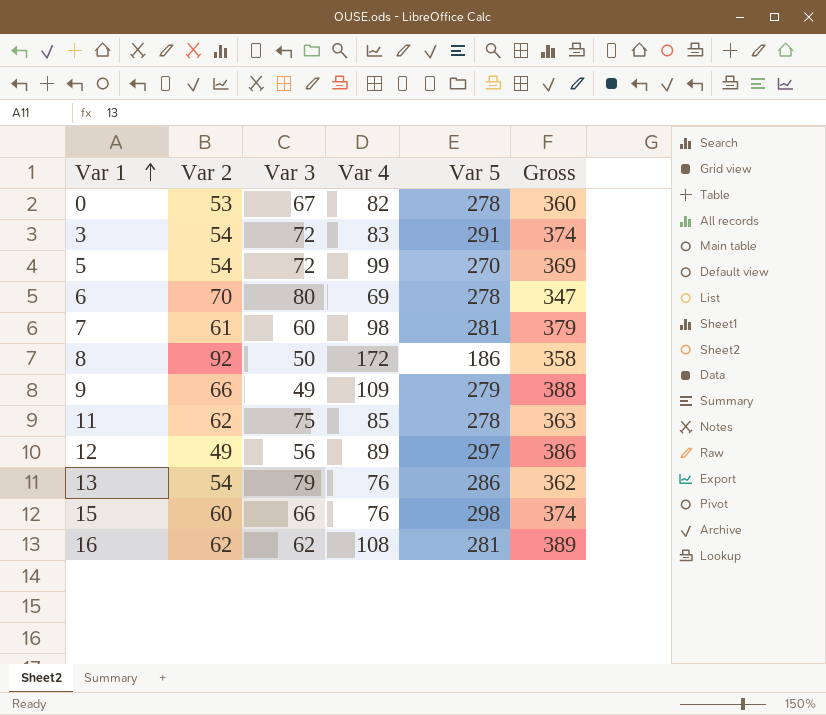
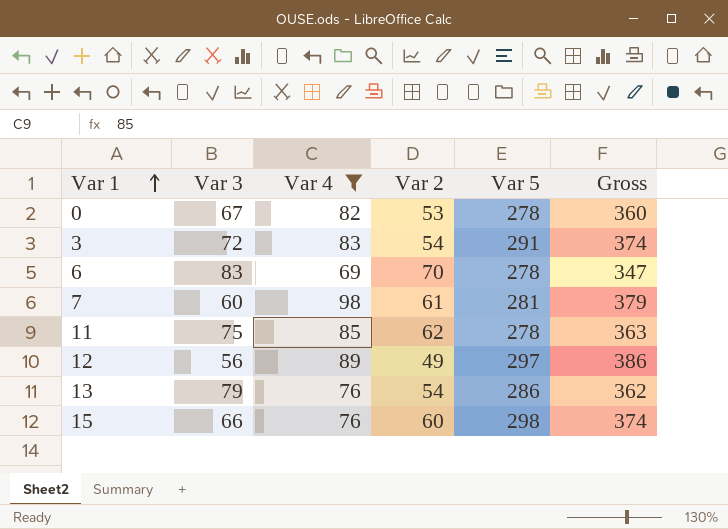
filter: none -> Var 4 <= 98
column Var 2 | position: 2 -> 4
6 | Var 3: 80 -> 83

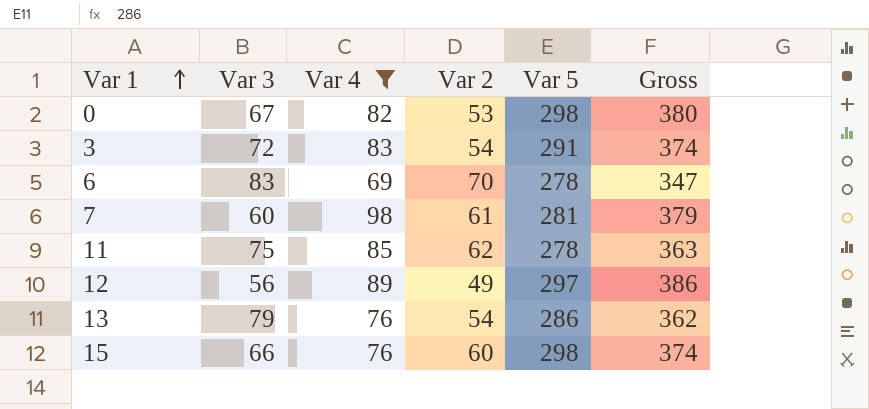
0 | Var 5: 278 -> 298
0 | Gross: 360 -> 380

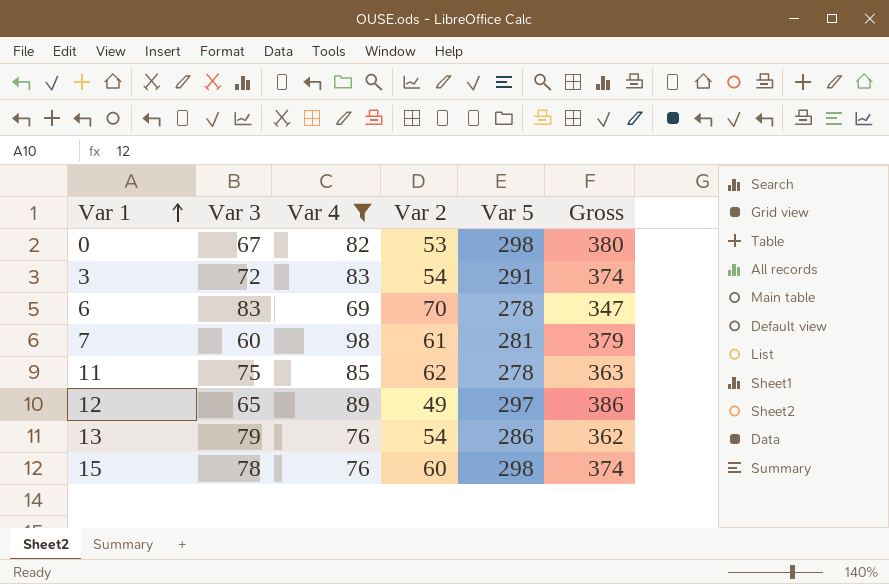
12 | Var 3: 56 -> 65
15 | Var 3: 66 -> 78

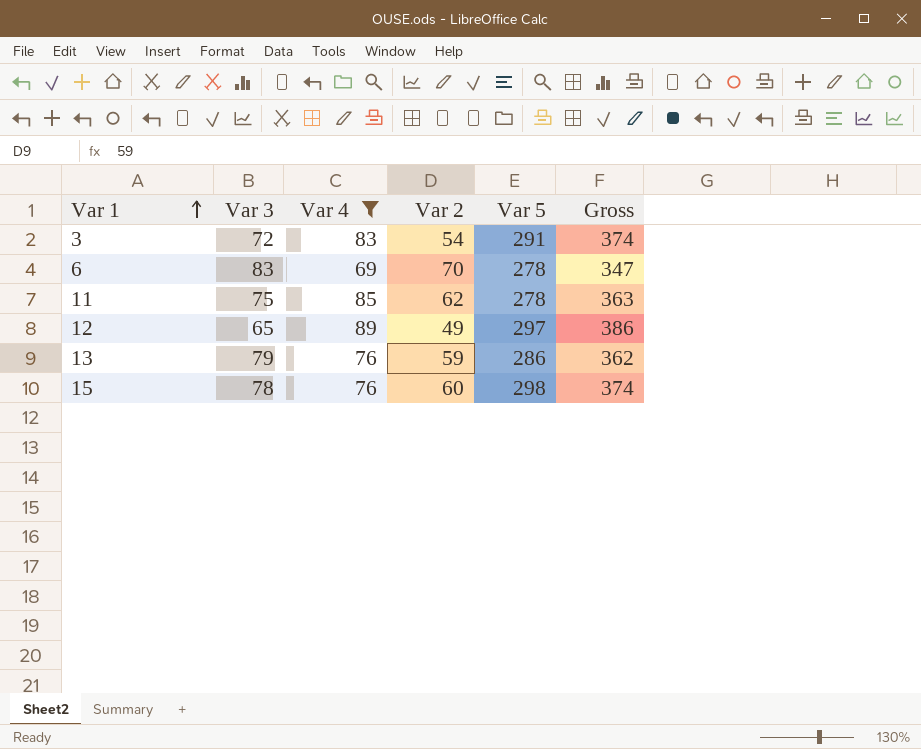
row 0: 67 | 82 | 53 | 298 | 380 -> none
row 7: 60 | 98 | 61 | 281 | 379 -> none
13 | Var 2: 54 -> 59

